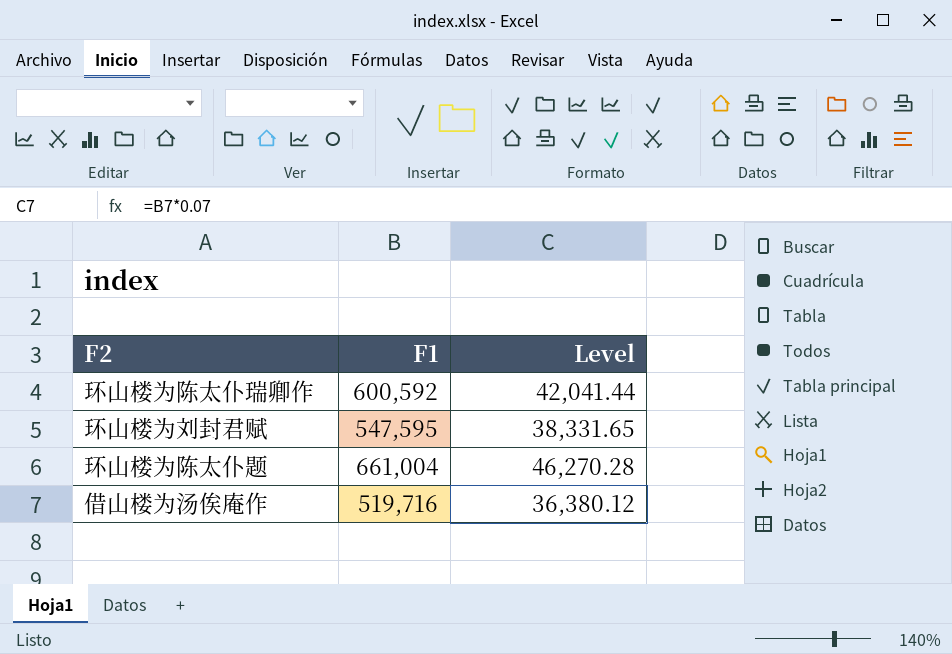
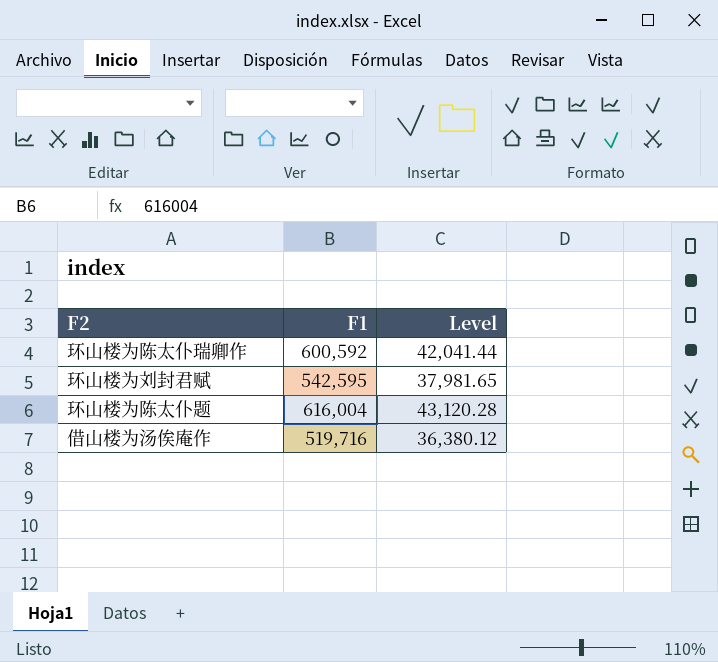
环山楼为刘封君赋 | F1: 547,595 -> 542,595
环山楼为刘封君赋 | Level: 38,331.65 -> 37,981.65
环山楼为陈太仆题 | F1: 661,004 -> 616,004
环山楼为陈太仆题 | Level: 46,270.28 -> 43,120.28

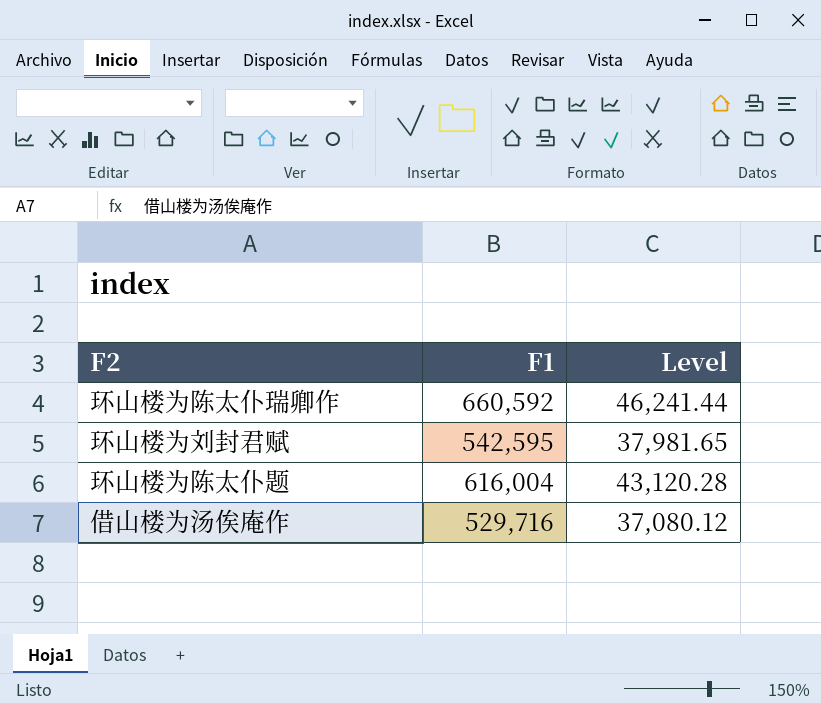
环山楼为陈太仆瑞卿作 | F1: 600,592 -> 660,592
环山楼为陈太仆瑞卿作 | Level: 42,041.44 -> 46,241.44
借山楼为汤俟庵作 | F1: 519,716 -> 529,716
借山楼为汤俟庵作 | Level: 36,380.12 -> 37,080.12

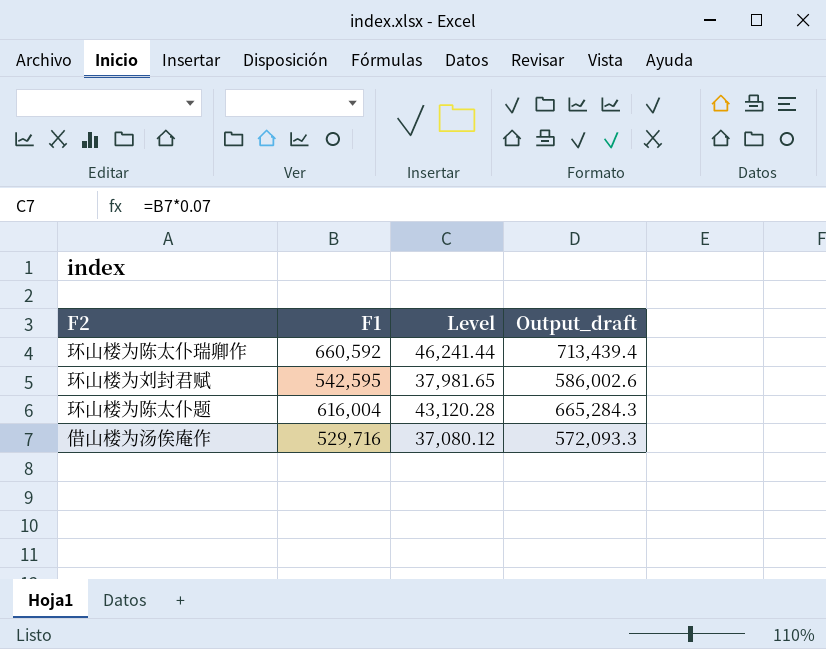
column Output_draft | formula: none -> [F1] * 1.08

